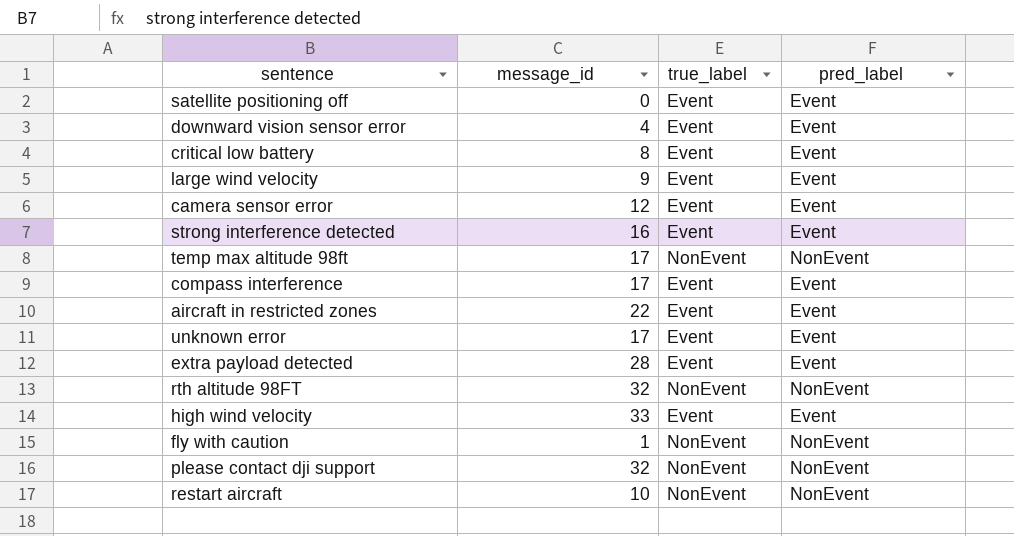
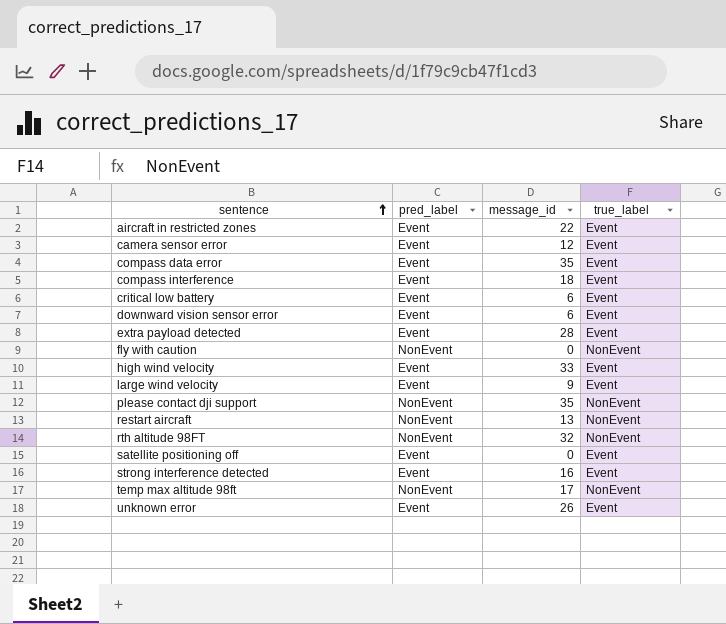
row order: none -> sentence ascending
column pred_label | position: 4 -> 2
row compass data error: none -> Event | 35 | Event
compass interference | message_id: 17 -> 18
critical low battery | message_id: 8 -> 6
downward vision sensor error | message_id: 4 -> 6
fly with caution | message_id: 1 -> 0
please contact dji support | message_id: 32 -> 35
restart aircraft | message_id: 10 -> 13
unknown error | message_id: 17 -> 26

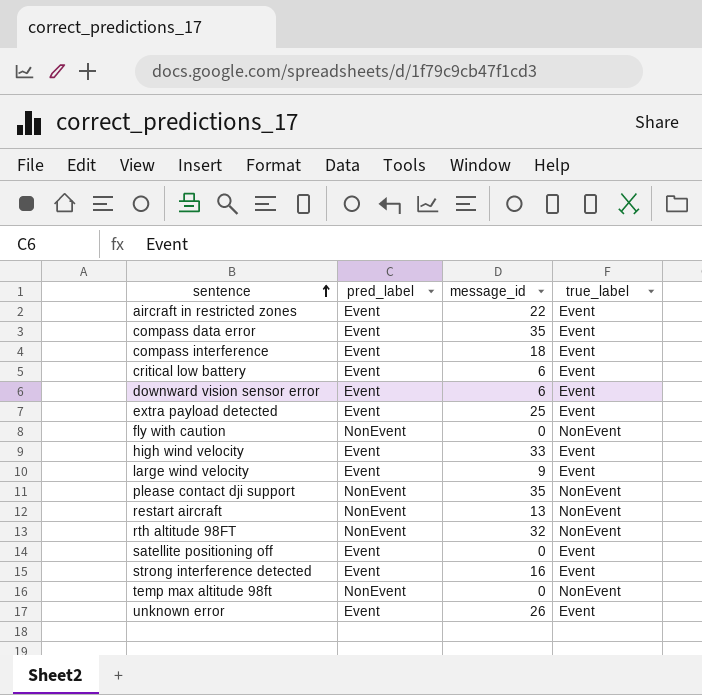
row camera sensor error: Event | 12 | Event -> none
extra payload detected | message_id: 28 -> 25
temp max altitude 98ft | message_id: 17 -> 0

